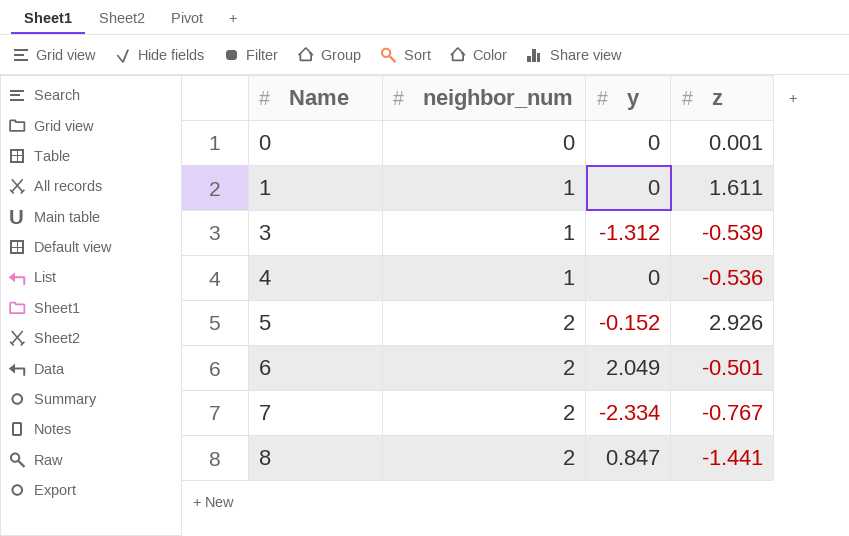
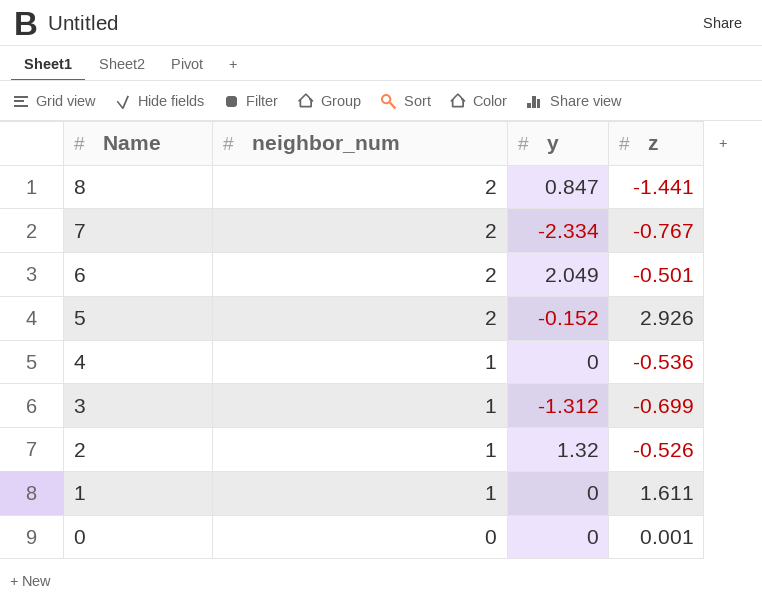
row order: Name ascending -> Name descending
3 | z: -0.539 -> -0.699
row 2: none -> 1 | 1.32 | -0.526

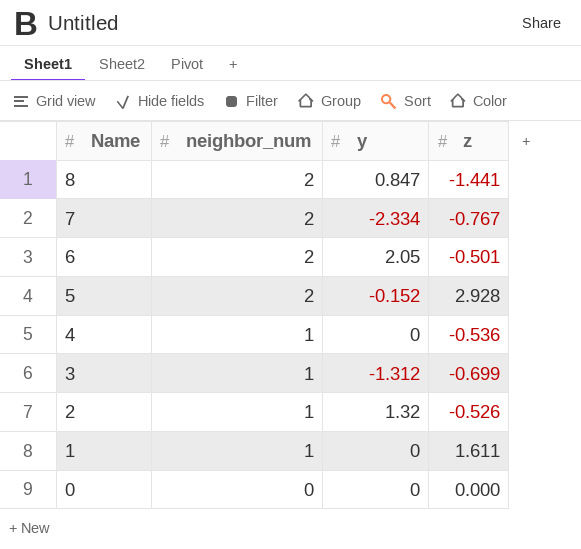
6 | y: 2.049 -> 2.05
5 | z: 2.926 -> 2.928
0 | z: 0.001 -> 0.000

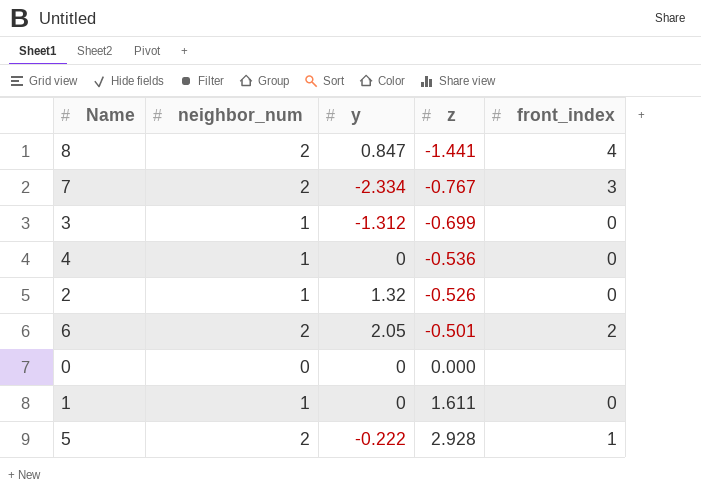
row order: Name descending -> z ascending
column front_index | position: none -> 5
5 | y: -0.152 -> -0.222

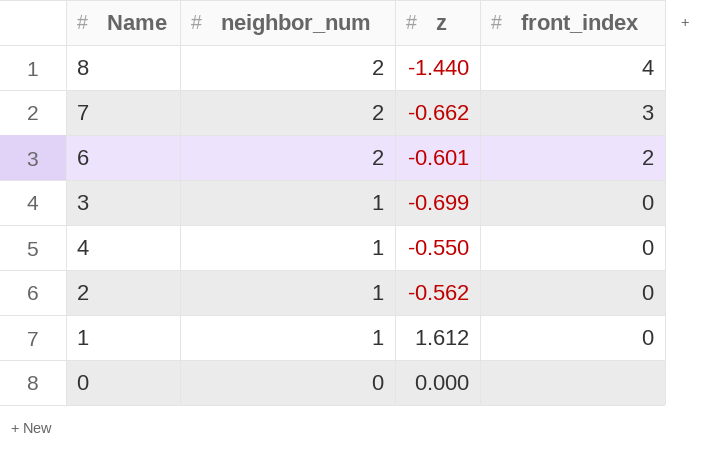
row order: z ascending -> neighbor_num descending
column y | position: 3 -> none
row 5: 2 | -0.222 | 2.928 | 1 -> none
8 | z: -1.441 -> -1.440
7 | z: -0.767 -> -0.662
6 | z: -0.501 -> -0.601
4 | z: -0.536 -> -0.550
2 | z: -0.526 -> -0.562
1 | z: 1.611 -> 1.612

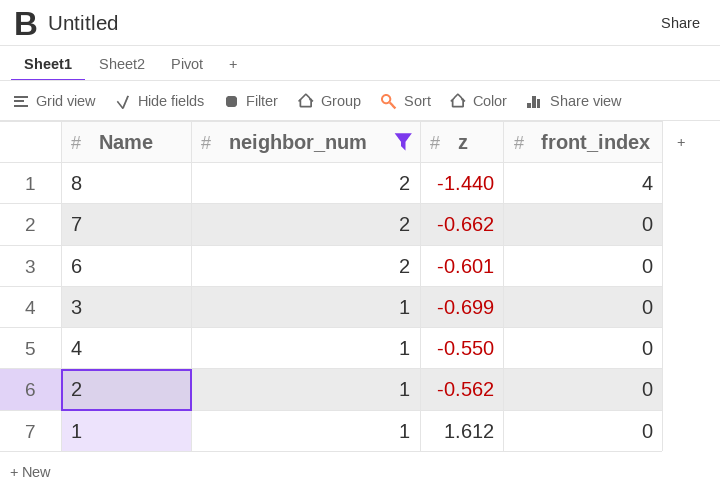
filter: none -> neighbor_num != 0
7 | front_index: 3 -> 0
6 | front_index: 2 -> 0

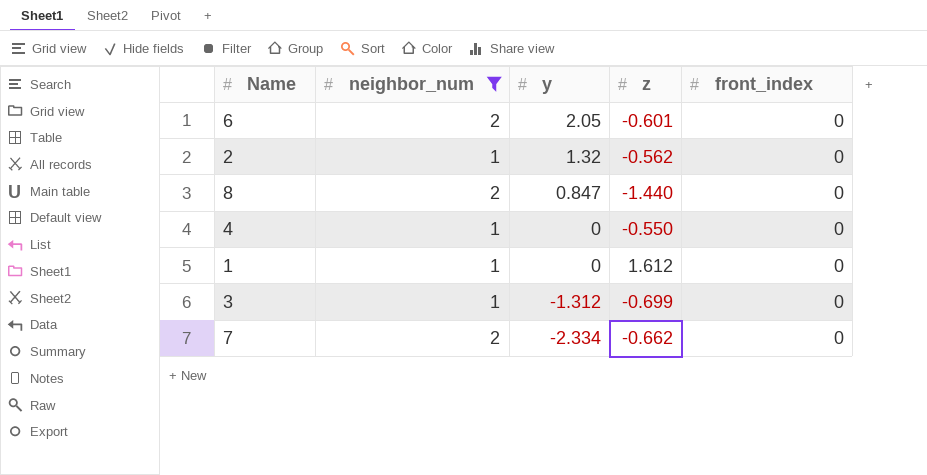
row order: neighbor_num descending -> y descending
column y | position: none -> 3
8 | front_index: 4 -> 0

